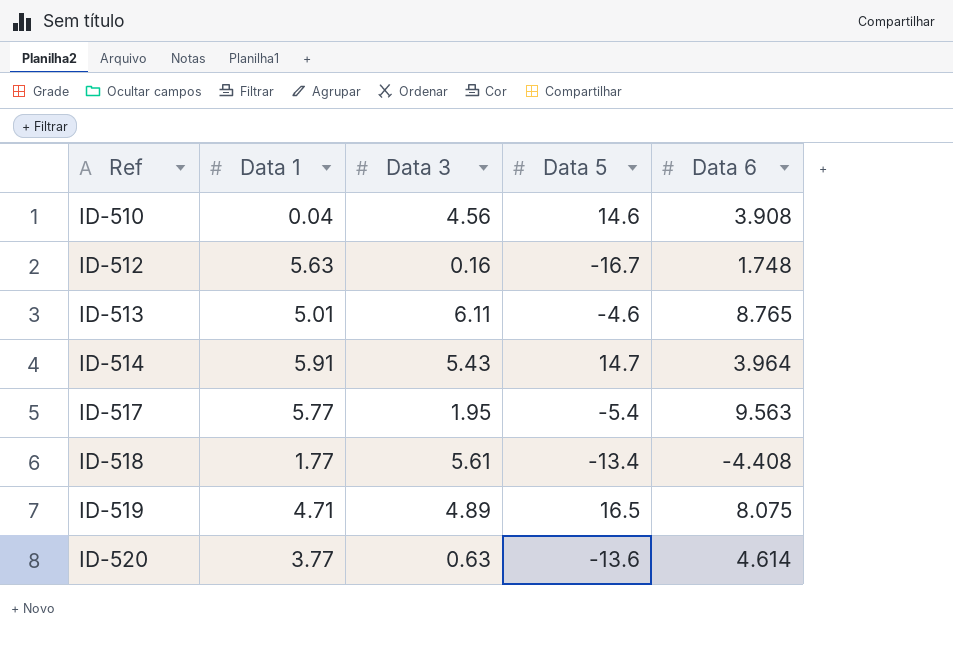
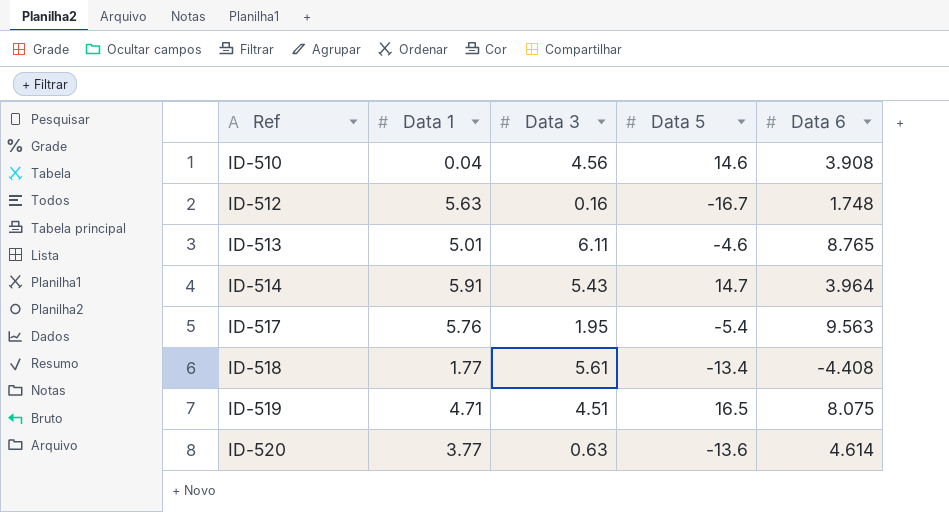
ID-517 | Data 1: 5.77 -> 5.76
ID-519 | Data 3: 4.89 -> 4.51

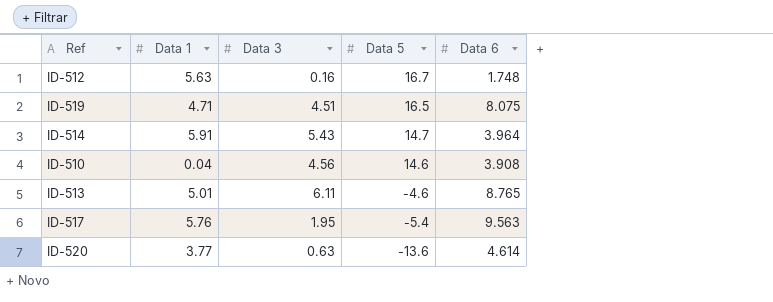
row order: Ref ascending -> Data 5 descending
row ID-518: 1.77 | 5.61 | -13.4 | -4.408 -> none
ID-512 | Data 5: -16.7 -> 16.7

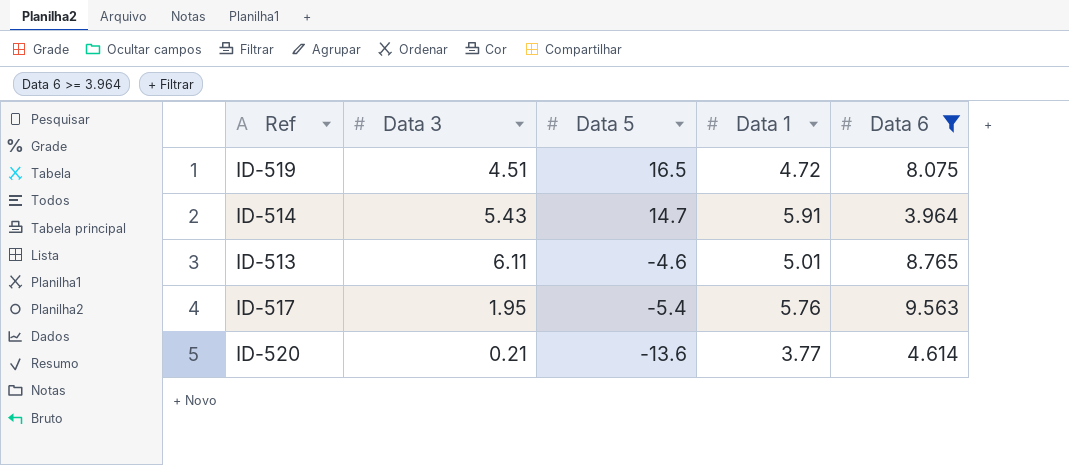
filter: none -> Data 6 >= 3.964
column Data 1 | position: 2 -> 4
ID-519 | Data 1: 4.71 -> 4.72
ID-520 | Data 3: 0.63 -> 0.21

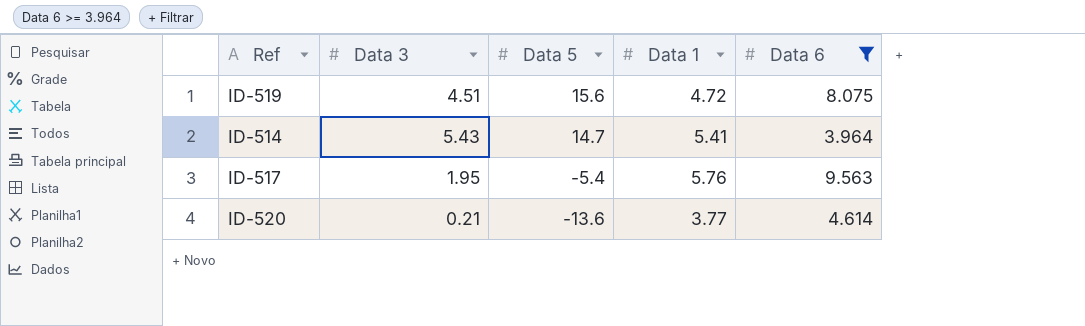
row ID-513: 6.11 | -4.6 | 5.01 | 8.765 -> none
ID-519 | Data 5: 16.5 -> 15.6
ID-514 | Data 1: 5.91 -> 5.41

